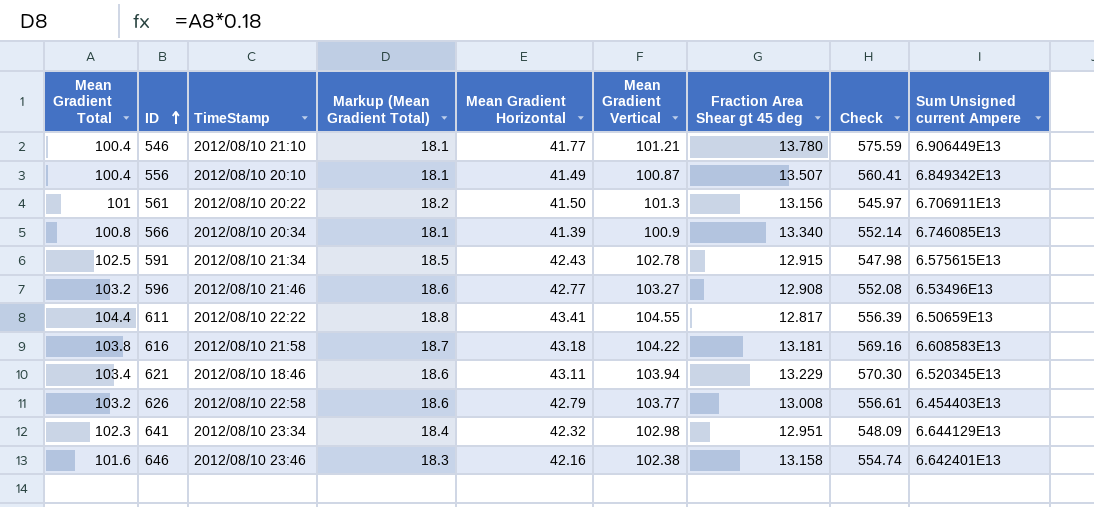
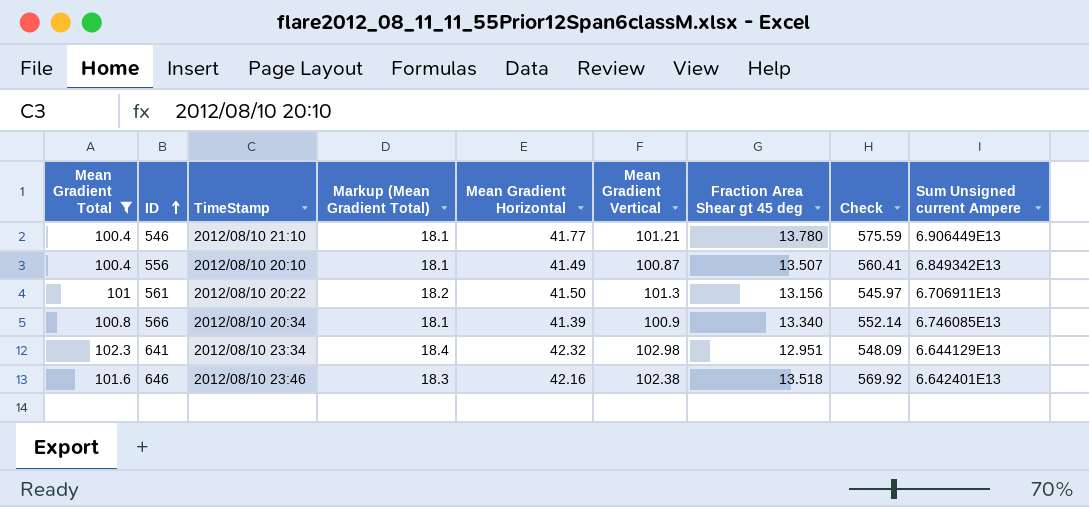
filter: none -> Mean Gradient Total <= 102.3
646 | Fraction Area Shear gt 45 deg: 13.158 -> 13.518
646 | Check: 554.74 -> 569.92

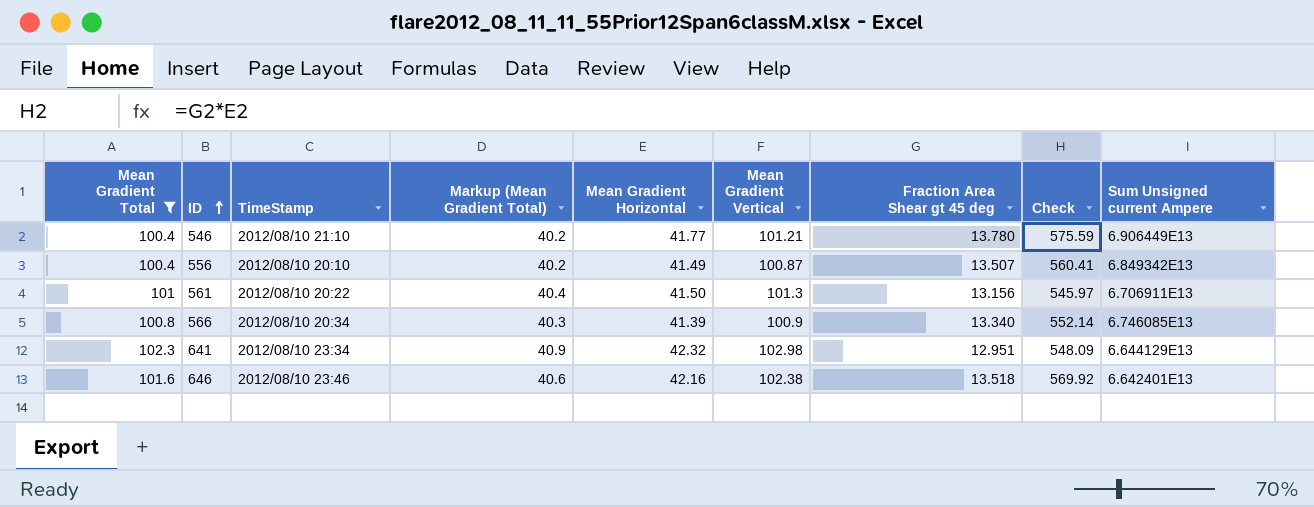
column Markup (Mean Gradient Total) | formula: [Mean Gradient Total] * 0.18 -> [Mean Gradient Total] * 0.4

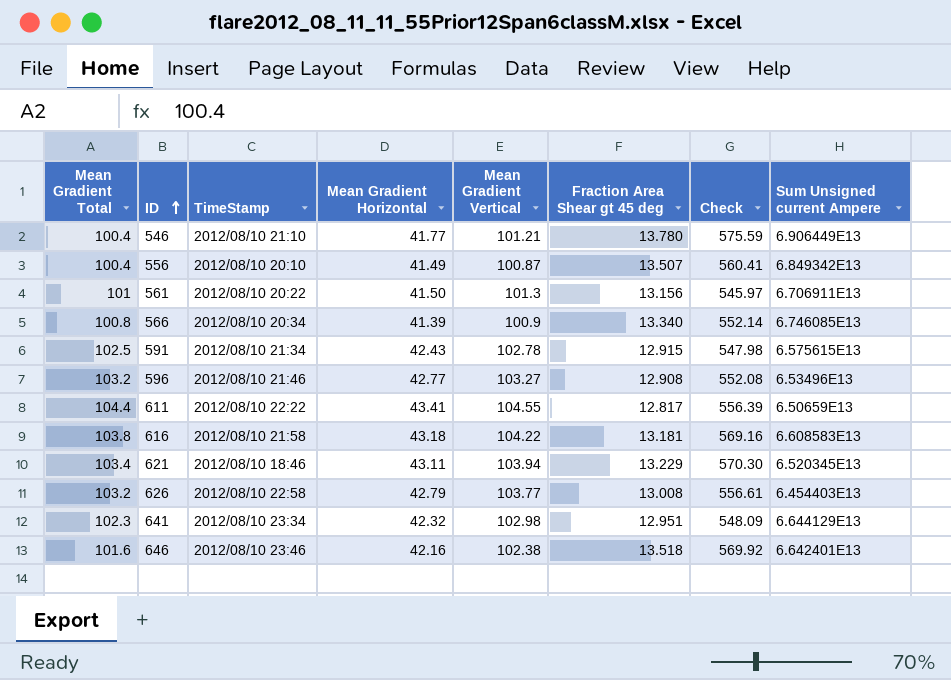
filter: Mean Gradient Total <= 102.3 -> none
column Markup (Mean Gradient Total) | formula: [Mean Gradient Total] * 0.4 -> none

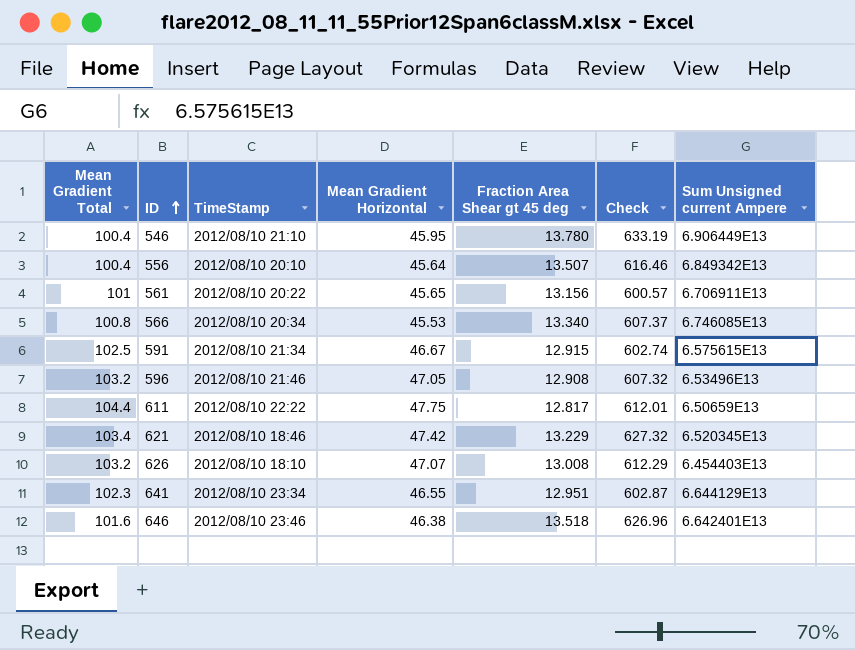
column Mean Gradient Vertical | position: 5 -> none
row 616: 103.8 | 2012/08/10 21:58 | 43.18 | 104.22 | 13.181 | 569.16 | 6.608583E13 -> none
546 | Mean Gradient Horizontal: 41.77 -> 45.95
546 | Check: 575.59 -> 633.19
556 | Mean Gradient Horizontal: 41.49 -> 45.64
556 | Check: 560.41 -> 616.46
561 | Mean Gradient Horizontal: 41.50 -> 45.65
561 | Check: 545.97 -> 600.57
566 | Mean Gradient Horizontal: 41.39 -> 45.53
566 | Check: 552.14 -> 607.37
591 | Mean Gradient Horizontal: 42.43 -> 46.67
591 | Check: 547.98 -> 602.74
596 | Mean Gradient Horizontal: 42.77 -> 47.05
596 | Check: 552.08 -> 607.32
611 | Mean Gradient Horizontal: 43.41 -> 47.75
611 | Check: 556.39 -> 612.01
621 | Mean Gradient Horizontal: 43.11 -> 47.42
621 | Check: 570.30 -> 627.32
626 | TimeStamp: 2012/08/10 22:58 -> 2012/08/10 18:10
626 | Mean Gradient Horizontal: 42.79 -> 47.07
626 | Check: 556.61 -> 612.29
641 | Mean Gradient Horizontal: 42.32 -> 46.55
641 | Check: 548.09 -> 602.87
646 | Mean Gradient Horizontal: 42.16 -> 46.38
646 | Check: 569.92 -> 626.96

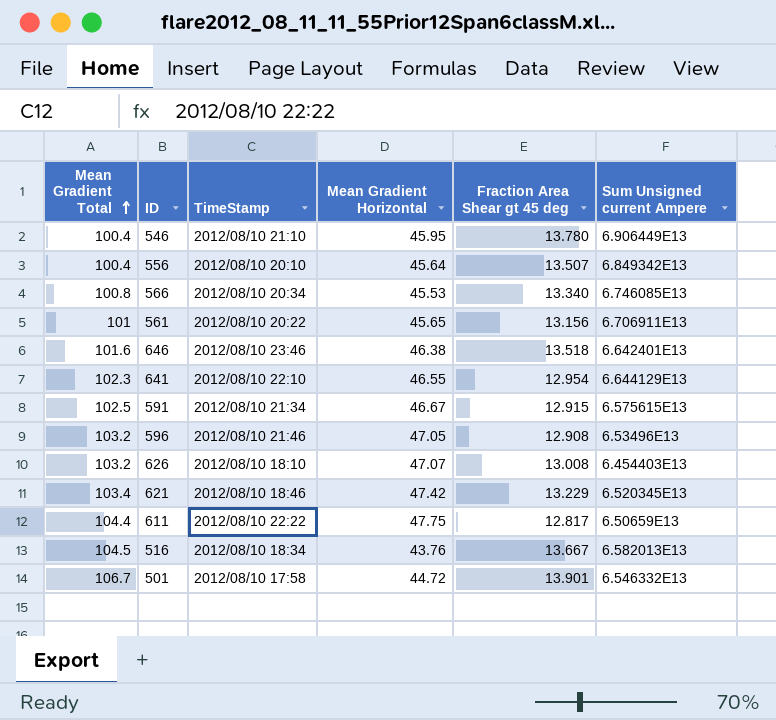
row order: ID ascending -> Mean Gradient Total ascending
column Check | formula: [Mean Gradient Horizontal] * [Fraction Area Shear gt 45 deg] -> none
641 | TimeStamp: 2012/08/10 23:34 -> 2012/08/10 22:10
641 | Fraction Area Shear gt 45 deg: 12.951 -> 12.954
row 516: none -> 104.5 | 2012/08/10 18:34 | 43.76 | 13.667 | 6.582013E13
row 501: none -> 106.7 | 2012/08/10 17:58 | 44.72 | 13.901 | 6.546332E13

